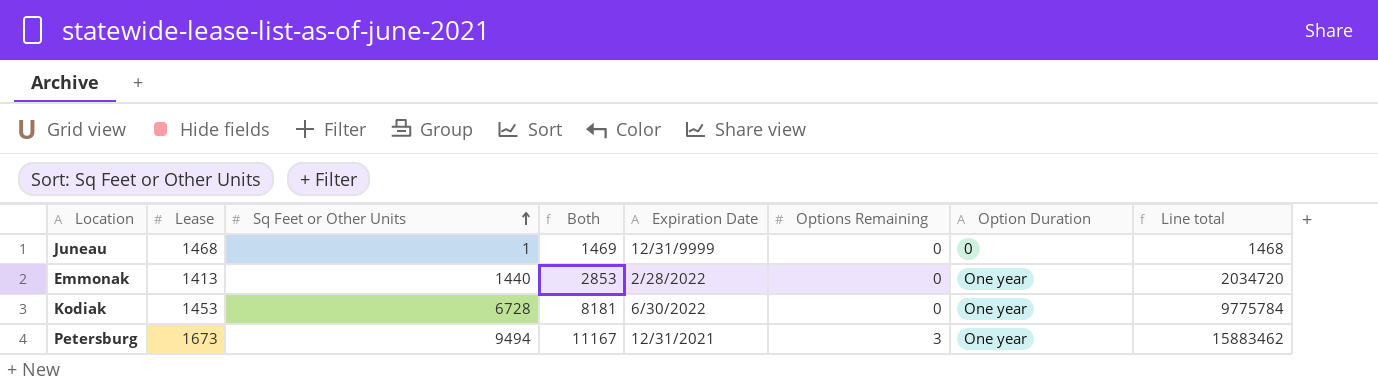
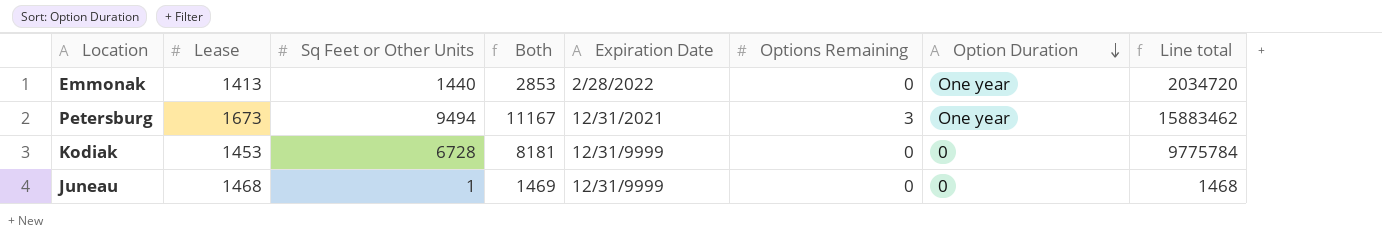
row order: Sq Feet or Other Units ascending -> Option Duration descending
Kodiak | Expiration Date: 6/30/2022 -> 12/31/9999
Kodiak | Option Duration: One year -> 0

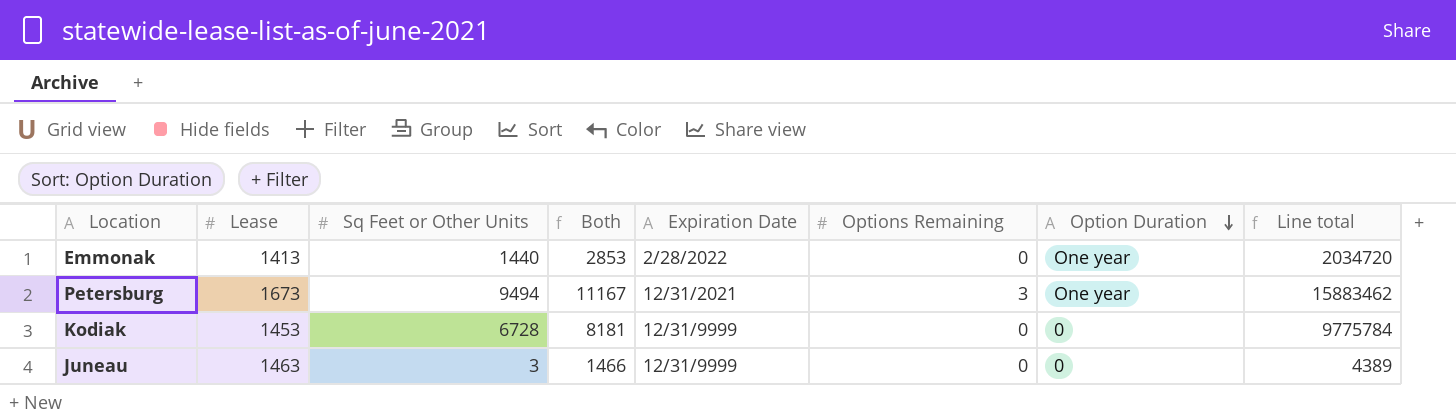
Juneau | Lease: 1468 -> 1463
Juneau | Sq Feet or Other Units: 1 -> 3
Juneau | Both: 1469 -> 1466
Juneau | Line total: 1468 -> 4389

